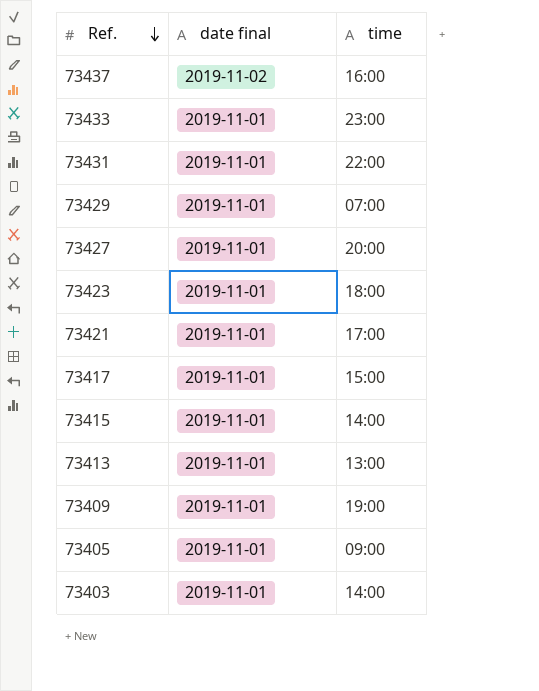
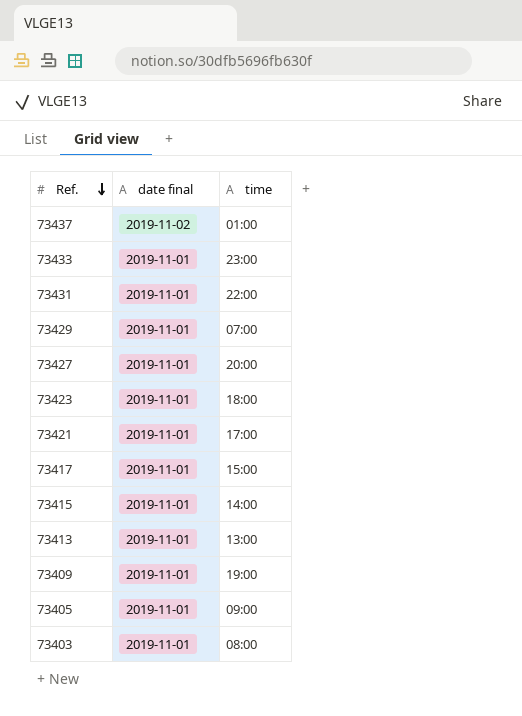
73437 | time: 16:00 -> 01:00
73403 | time: 14:00 -> 08:00

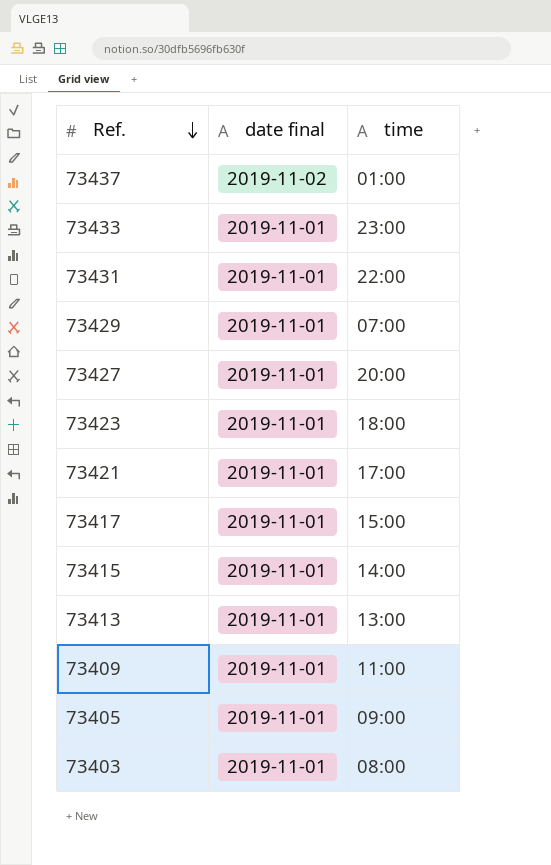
73409 | time: 19:00 -> 11:00

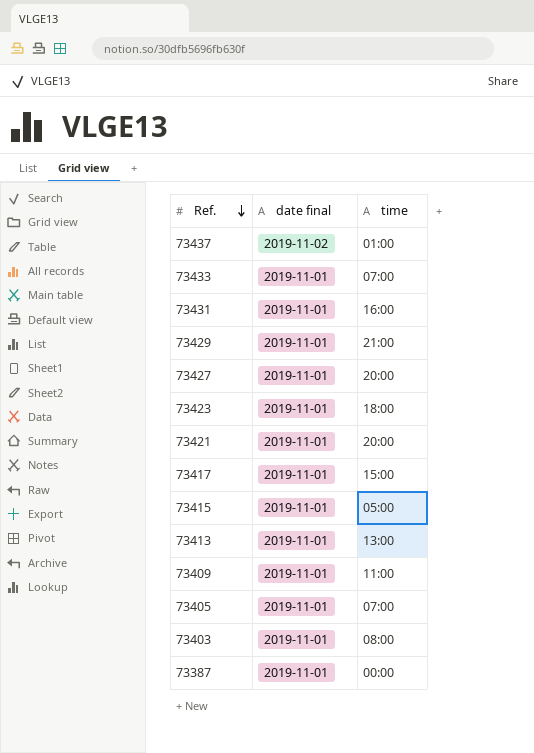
73433 | time: 23:00 -> 07:00
73431 | time: 22:00 -> 16:00
73429 | time: 07:00 -> 21:00
73421 | time: 17:00 -> 20:00
73415 | time: 14:00 -> 05:00
73405 | time: 09:00 -> 07:00
row 73387: none -> 2019-11-01 | 00:00

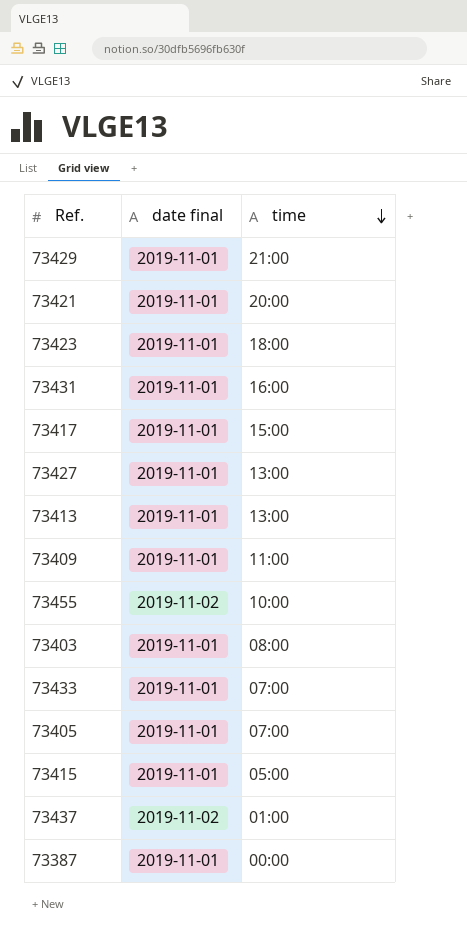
row order: Ref. descending -> time descending
73427 | time: 20:00 -> 13:00
row 73455: none -> 2019-11-02 | 10:00

